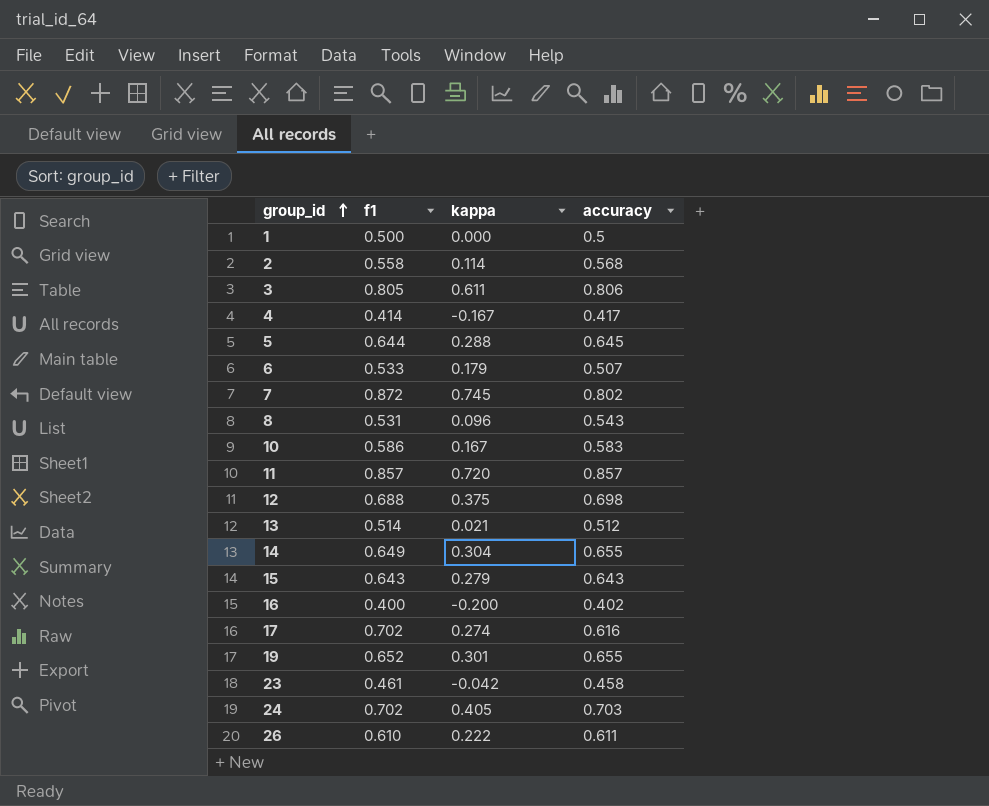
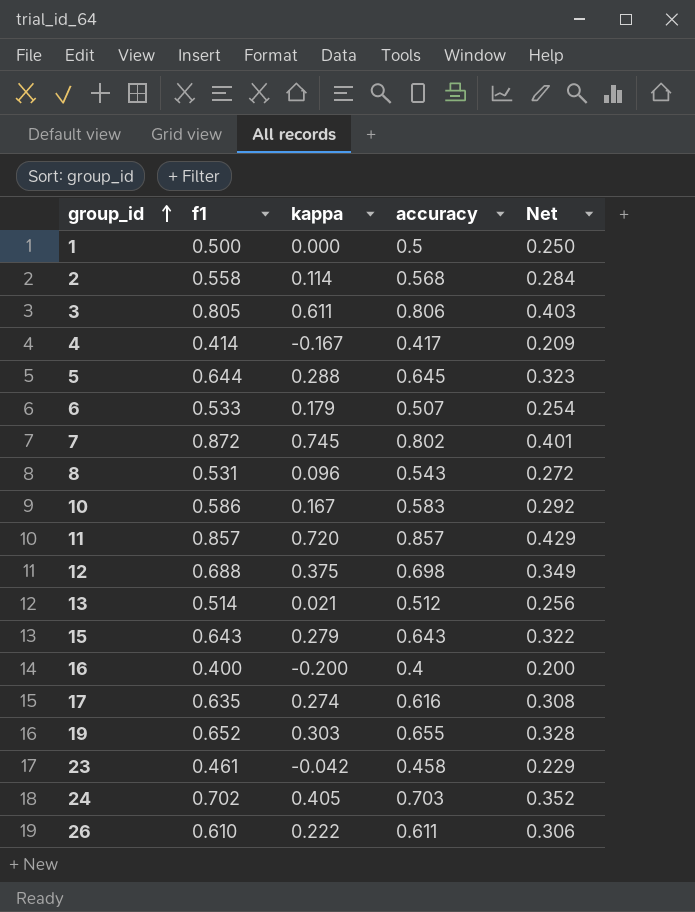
column Net | formula: none -> [accuracy] * 0.5
row 14: 0.649 | 0.304 | 0.655 -> none
16 | accuracy: 0.402 -> 0.4
17 | f1: 0.702 -> 0.635
19 | kappa: 0.301 -> 0.303

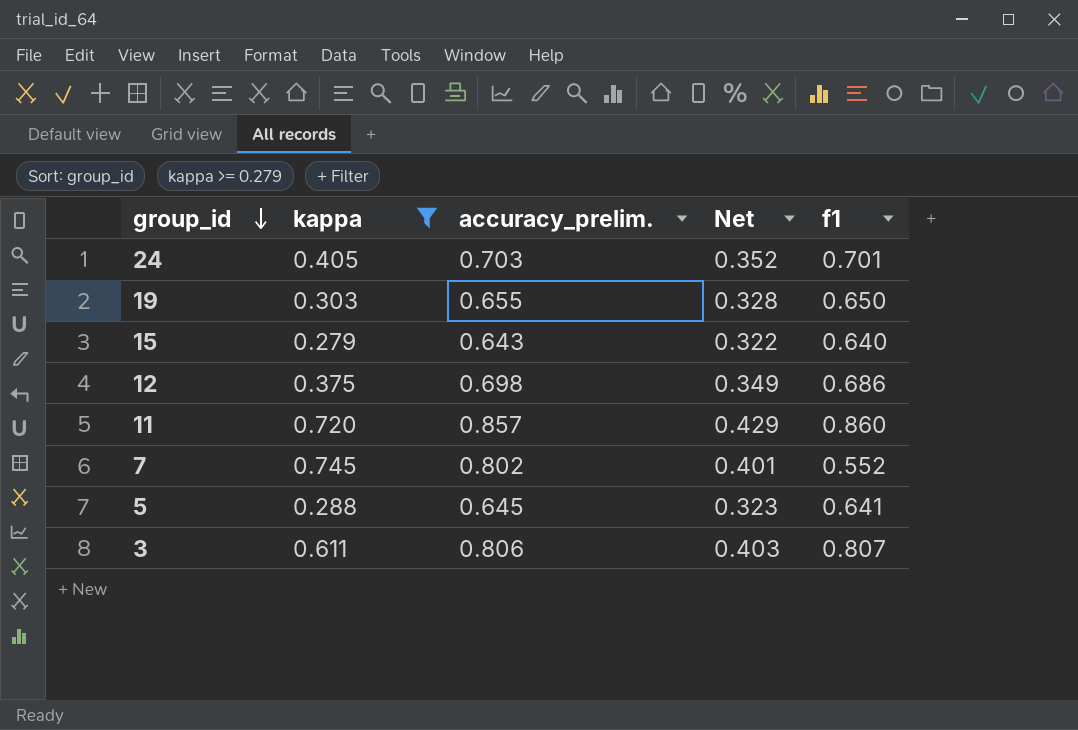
filter: none -> kappa >= 0.279
row order: group_id ascending -> group_id descending
column name: accuracy -> accuracy_prelim.
column f1 | position: 2 -> 5
24 | f1: 0.702 -> 0.701
19 | f1: 0.652 -> 0.650
15 | f1: 0.643 -> 0.640
12 | f1: 0.688 -> 0.686
11 | f1: 0.857 -> 0.860
7 | f1: 0.872 -> 0.552
5 | f1: 0.644 -> 0.641
3 | f1: 0.805 -> 0.807

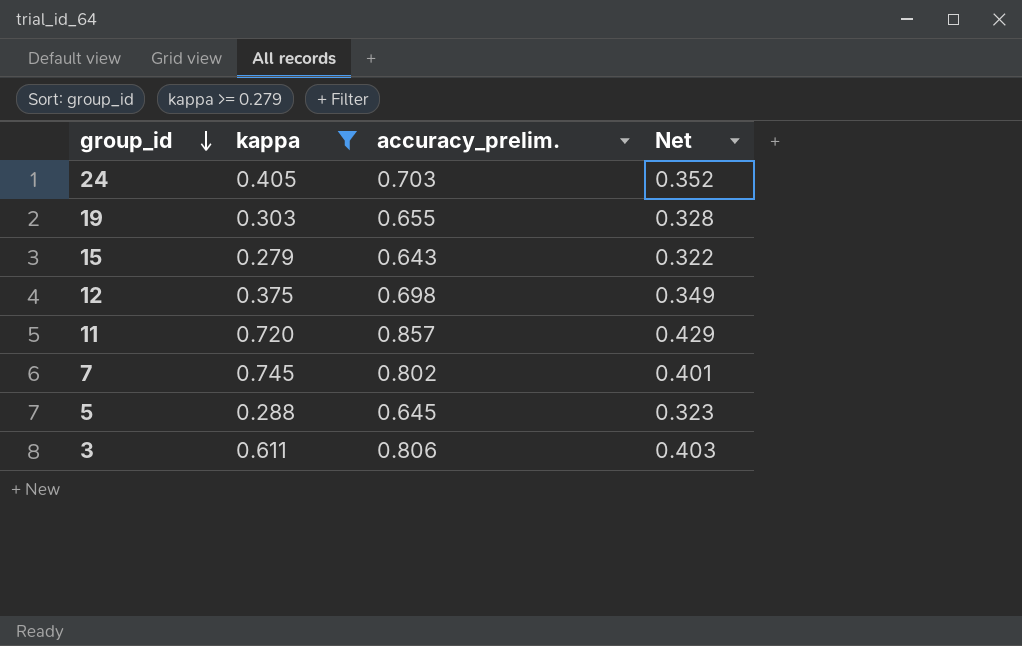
column f1 | position: 5 -> none

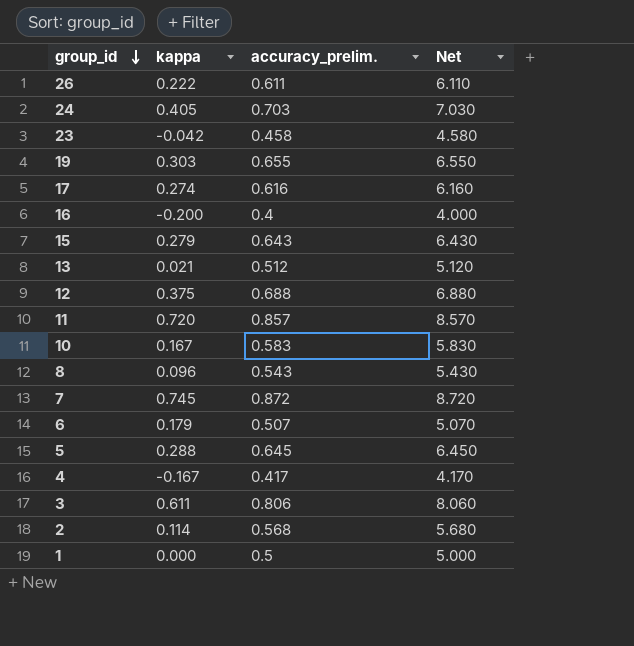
filter: kappa >= 0.279 -> none
column Net | formula: [accuracy_prelim.] * 0.5 -> [accuracy_prelim.] * 10
12 | accuracy_prelim.: 0.698 -> 0.688
7 | accuracy_prelim.: 0.802 -> 0.872

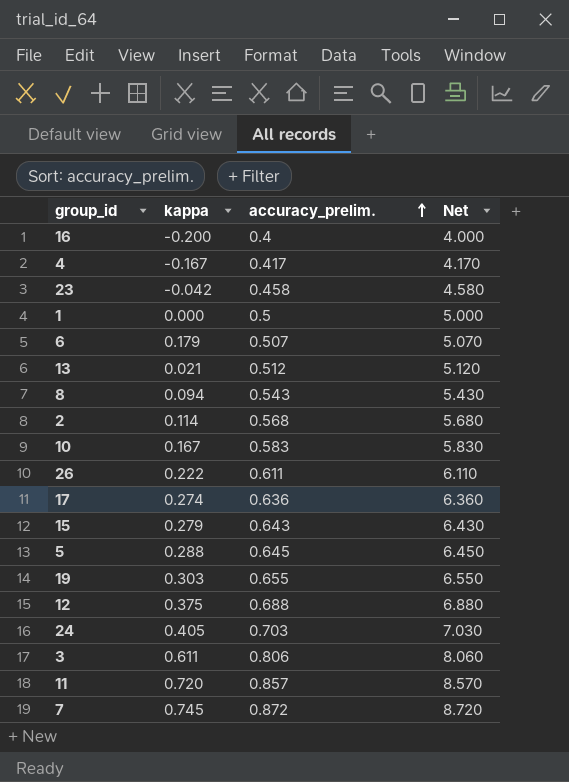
row order: group_id descending -> accuracy_prelim. ascending
8 | kappa: 0.096 -> 0.094
17 | accuracy_prelim.: 0.616 -> 0.636
17 | Net: 6.160 -> 6.360

